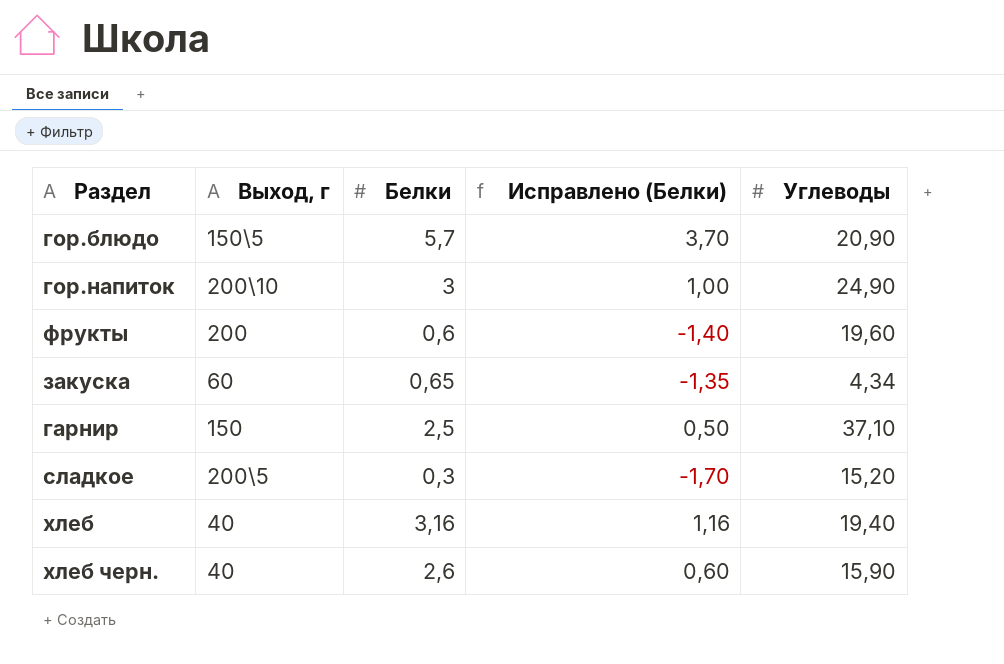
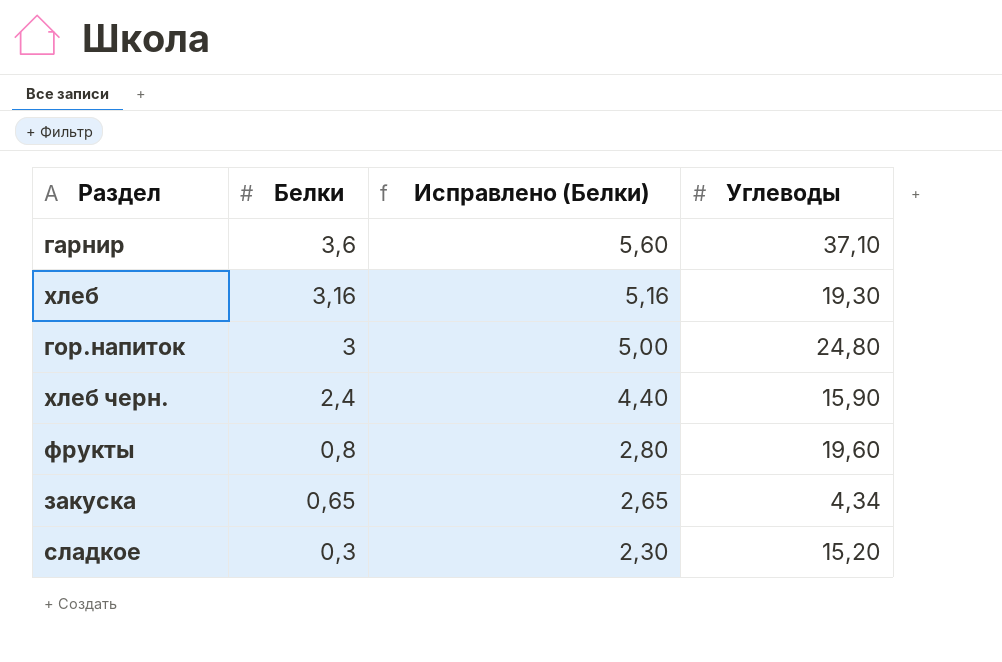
row order: none -> Белки descending
column Выход, г | position: 2 -> none
column Исправлено (Белки) | formula: [Белки] - 2 -> [Белки] + 2
row гор.блюдо: 150\5 | 5,7 | 3,70 | 20,90 -> none
гарнир | Белки: 2,5 -> 3,6
хлеб | Углеводы: 19,40 -> 19,30
гор.напиток | Углеводы: 24,90 -> 24,80
хлеб черн. | Белки: 2,6 -> 2,4
фрукты | Белки: 0,6 -> 0,8

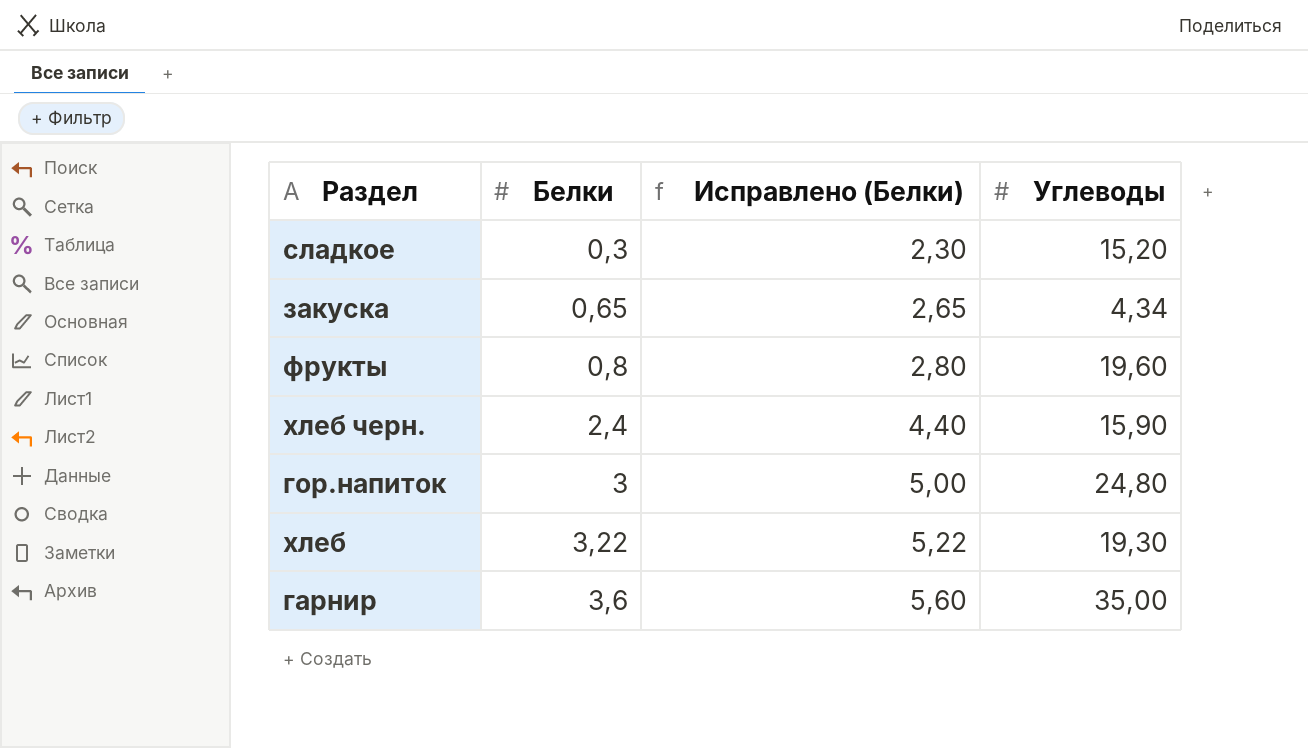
row order: Белки descending -> Белки ascending
хлеб | Белки: 3,16 -> 3,22
хлеб | Исправлено (Белки): 5,16 -> 5,22
гарнир | Углеводы: 37,10 -> 35,00

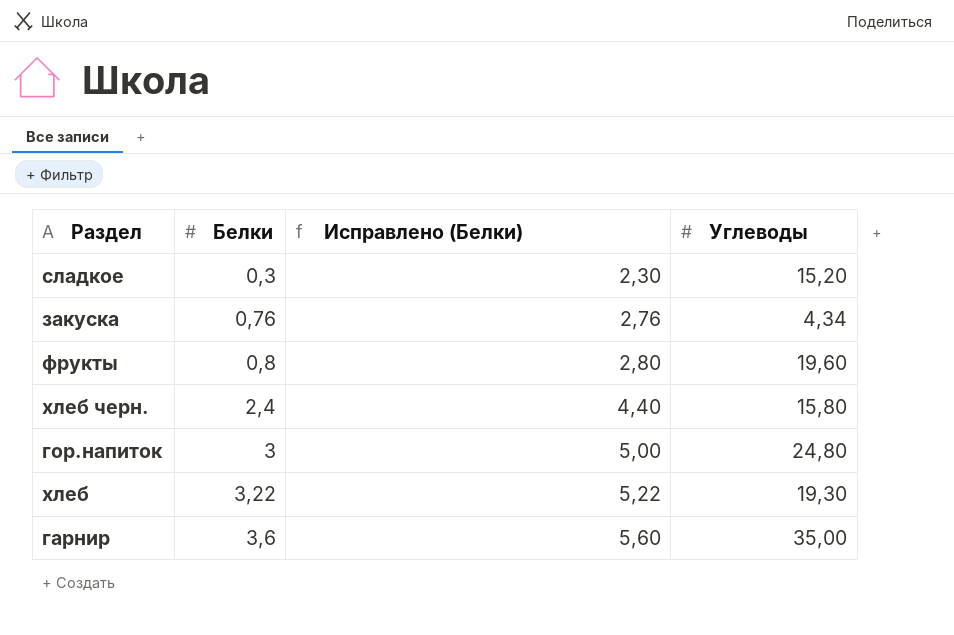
закуска | Белки: 0,65 -> 0,76
закуска | Исправлено (Белки): 2,65 -> 2,76
хлеб черн. | Углеводы: 15,90 -> 15,80

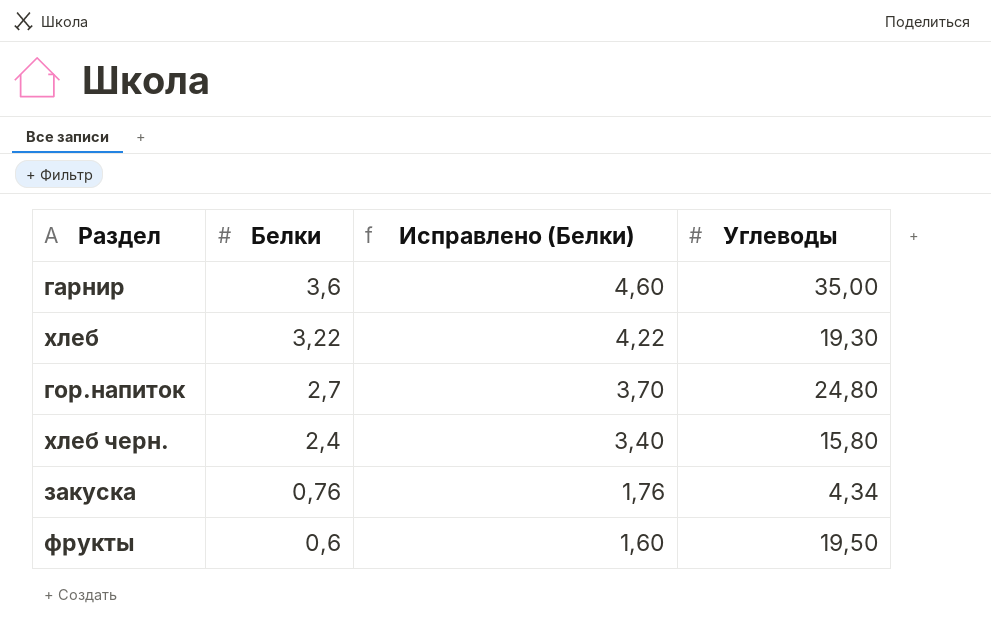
row order: Белки ascending -> Белки descending
column Исправлено (Белки) | formula: [Белки] + 2 -> [Белки] + 1
row сладкое: 0,3 | 2,30 | 15,20 -> none
гор.напиток | Белки: 3 -> 2,7
фрукты | Белки: 0,8 -> 0,6
фрукты | Углеводы: 19,60 -> 19,50

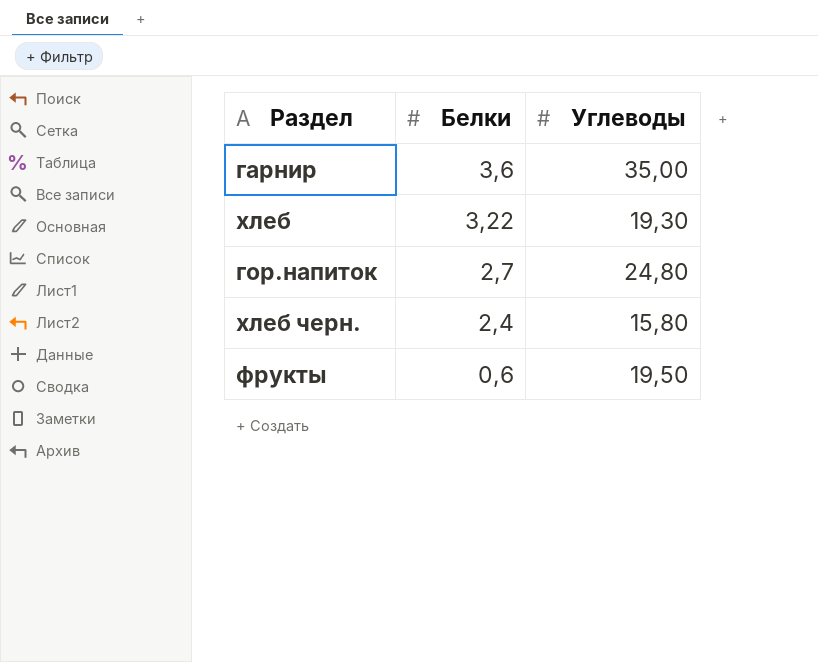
column Исправлено (Белки) | formula: [Белки] + 1 -> none
row закуска: 0,76 | 1,76 | 4,34 -> none

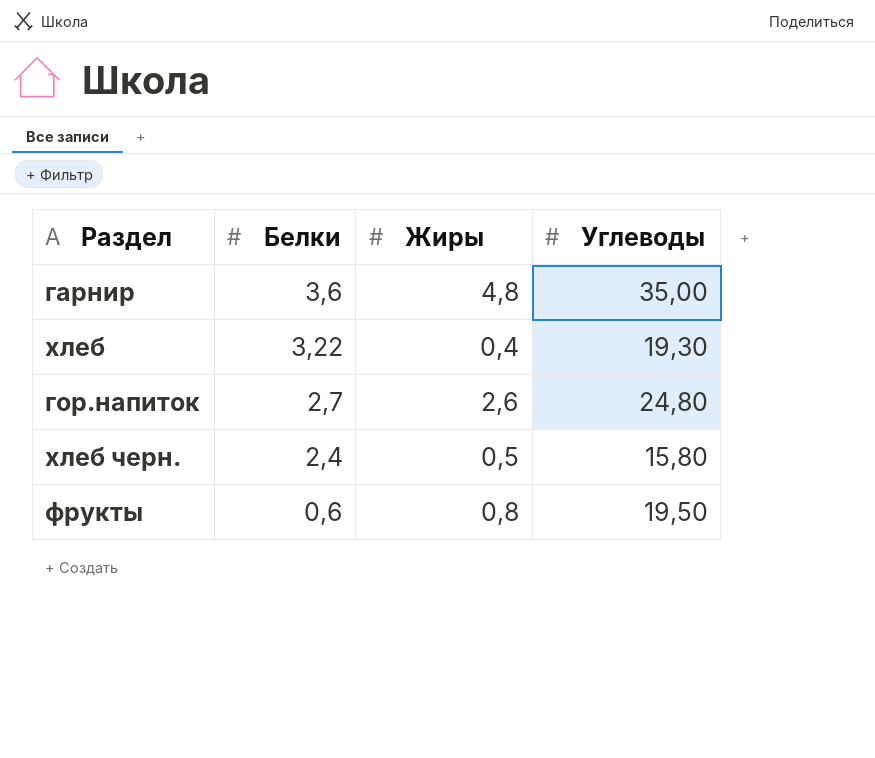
column Жиры | position: none -> 3

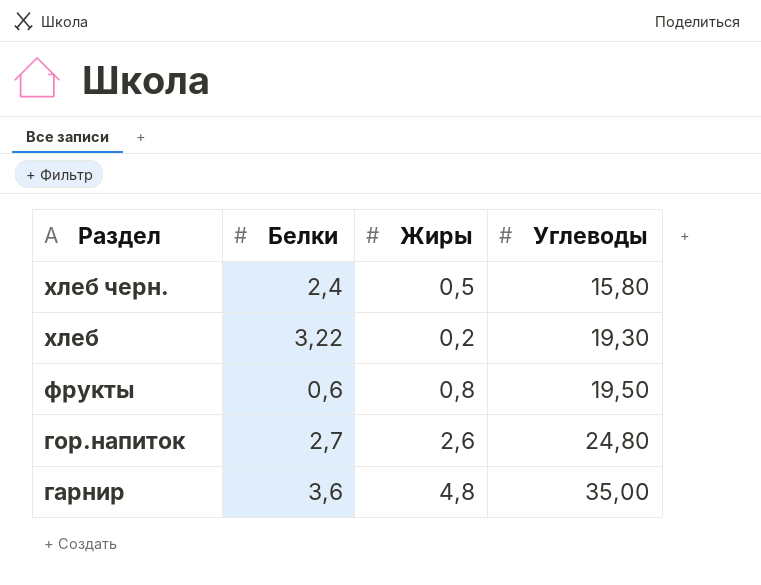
row order: Белки descending -> Раздел descending
хлеб | Жиры: 0,4 -> 0,2

